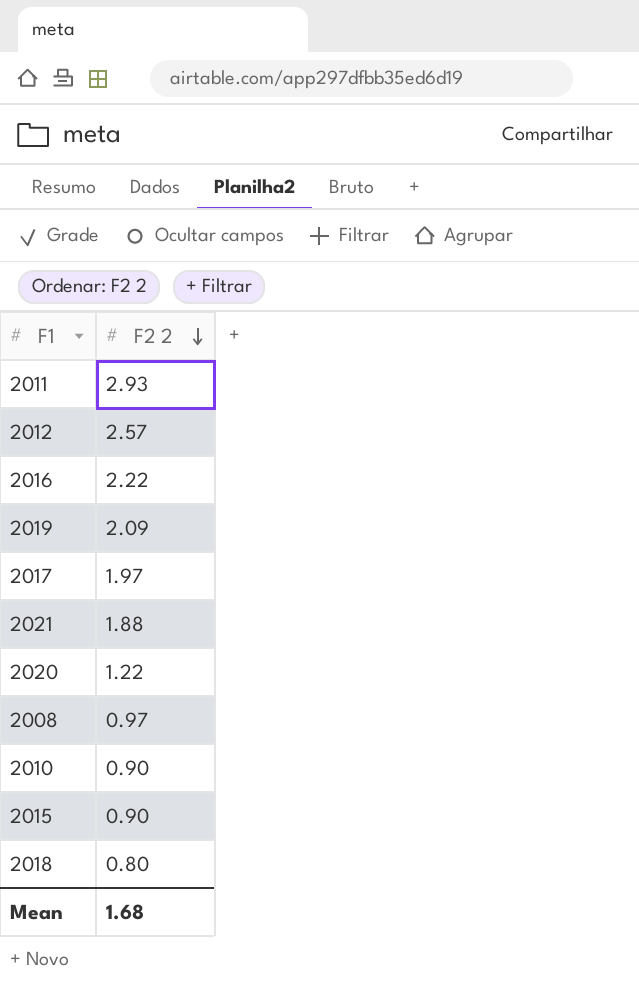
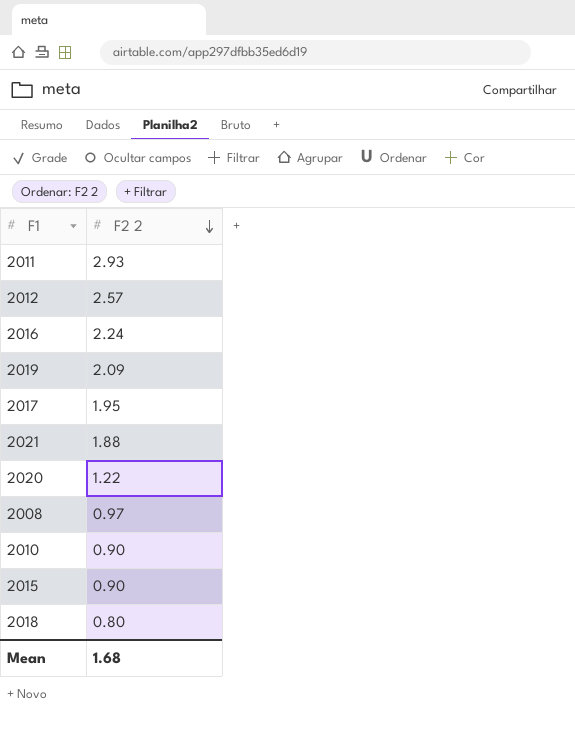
2016 | F2 2: 2.22 -> 2.24
2017 | F2 2: 1.97 -> 1.95

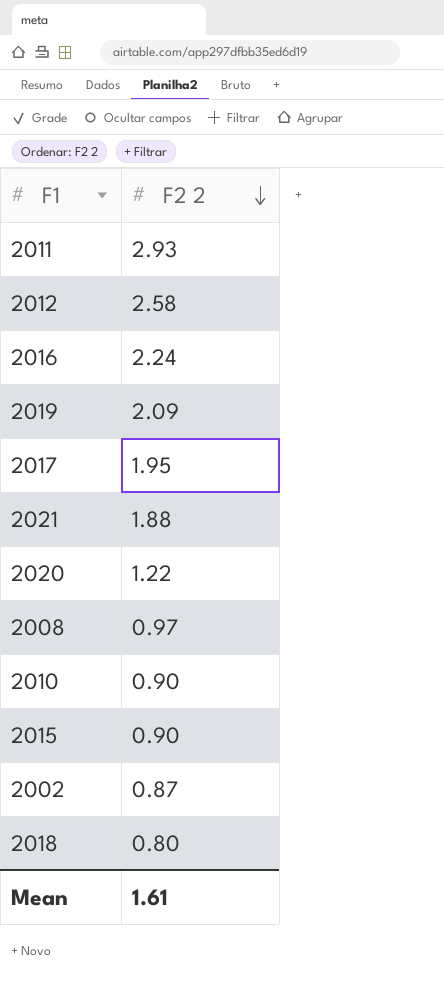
2012 | F2 2: 2.57 -> 2.58
row 2002: none -> 0.87
Mean | F2 2: 1.68 -> 1.61

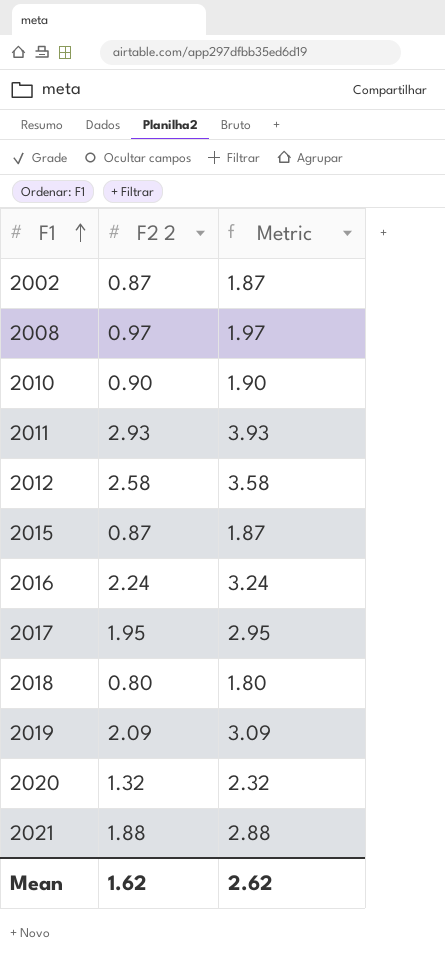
row order: F2 2 descending -> F1 ascending
column Metric | formula: none -> [F2 2] + 1
2015 | F2 2: 0.90 -> 0.87
2020 | F2 2: 1.22 -> 1.32
Mean | F2 2: 1.61 -> 1.62

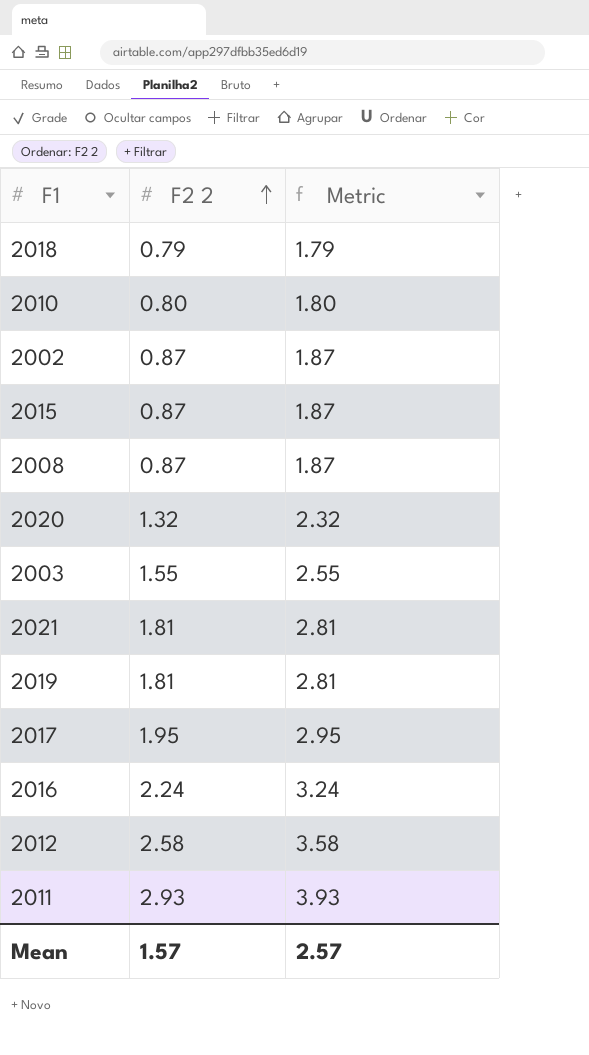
row order: F1 ascending -> F2 2 ascending
2018 | F2 2: 0.80 -> 0.79
2018 | Metric: 1.80 -> 1.79
2010 | F2 2: 0.90 -> 0.80
2010 | Metric: 1.90 -> 1.80
2008 | F2 2: 0.97 -> 0.87
2008 | Metric: 1.97 -> 1.87
row 2003: none -> 1.55 | 2.55
2021 | F2 2: 1.88 -> 1.81
2021 | Metric: 2.88 -> 2.81
2019 | F2 2: 2.09 -> 1.81
2019 | Metric: 3.09 -> 2.81
Mean | F2 2: 1.62 -> 1.57
Mean | Metric: 2.62 -> 2.57

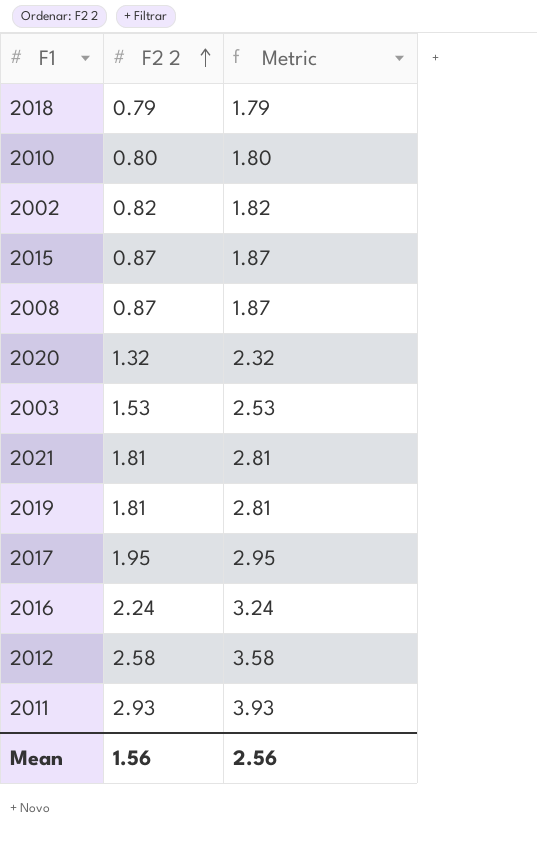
2002 | F2 2: 0.87 -> 0.82
2002 | Metric: 1.87 -> 1.82
2003 | F2 2: 1.55 -> 1.53
2003 | Metric: 2.55 -> 2.53
Mean | F2 2: 1.57 -> 1.56
Mean | Metric: 2.57 -> 2.56

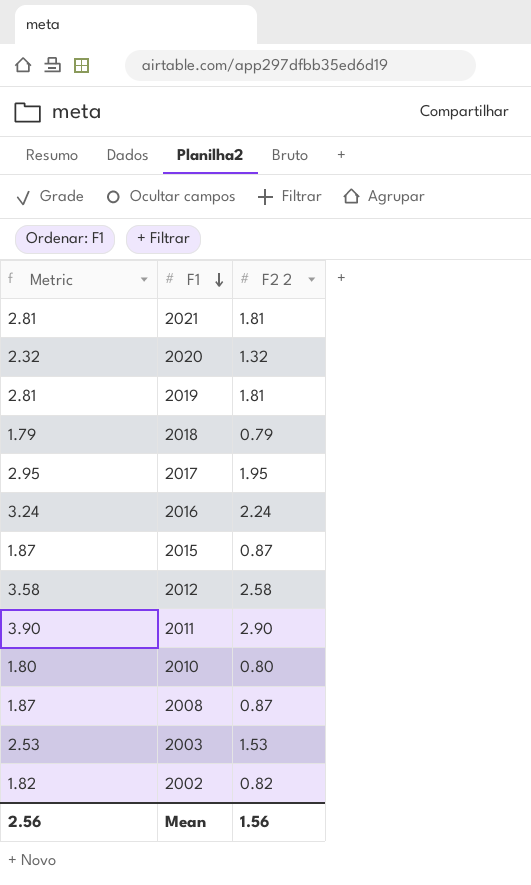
row order: F2 2 ascending -> F1 descending
column Metric | position: 3 -> 1
2011 | Metric: 3.93 -> 3.90
2011 | F2 2: 2.93 -> 2.90

